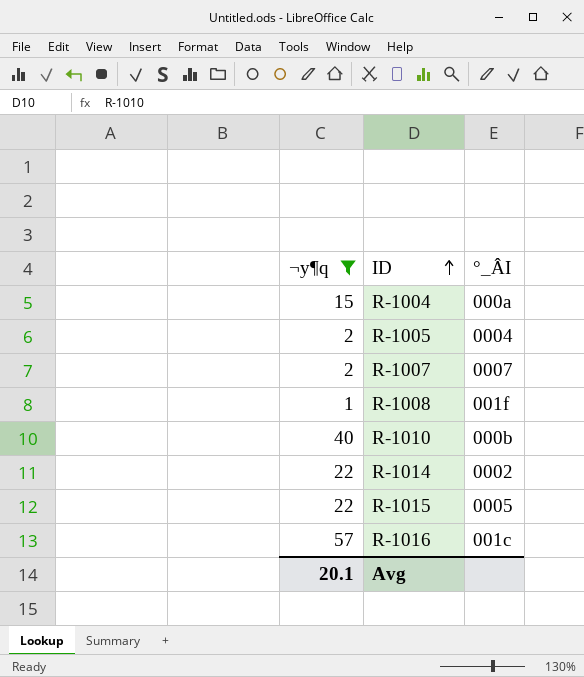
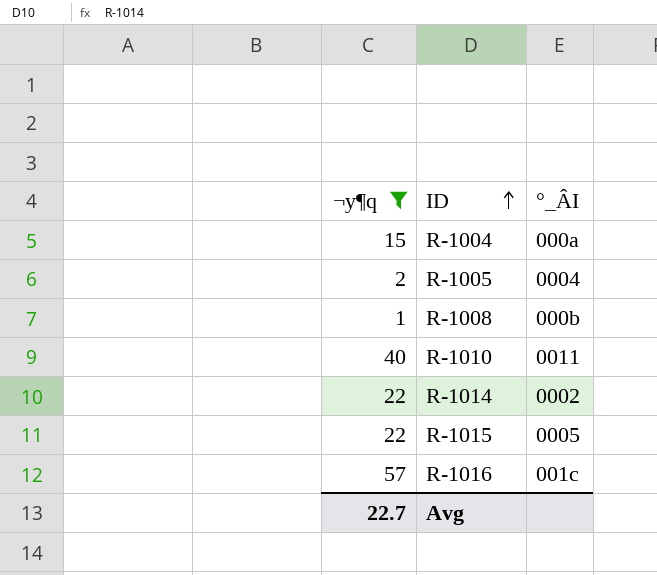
row R-1007: 2 | 0007 -> none
R-1008 | °_ÂI: 001f -> 000b
R-1010 | °_ÂI: 000b -> 0011
Avg | ¬y¶q: 20.1 -> 22.7

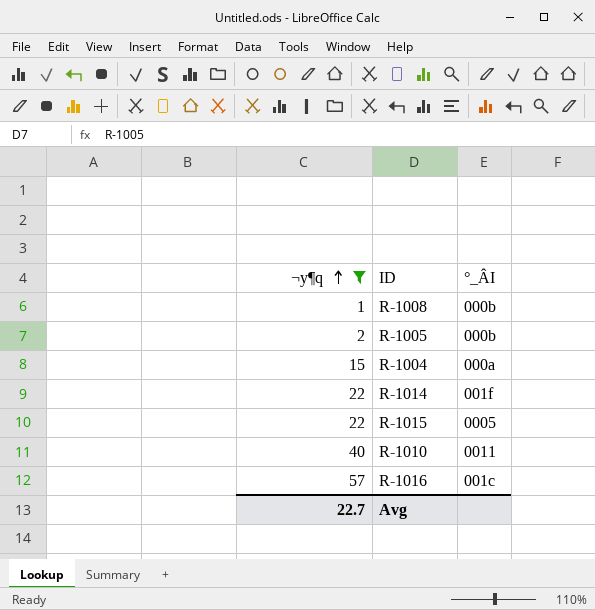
row order: ID ascending -> ¬y¶q ascending
R-1005 | °_ÂI: 0004 -> 000b
R-1014 | °_ÂI: 0002 -> 001f

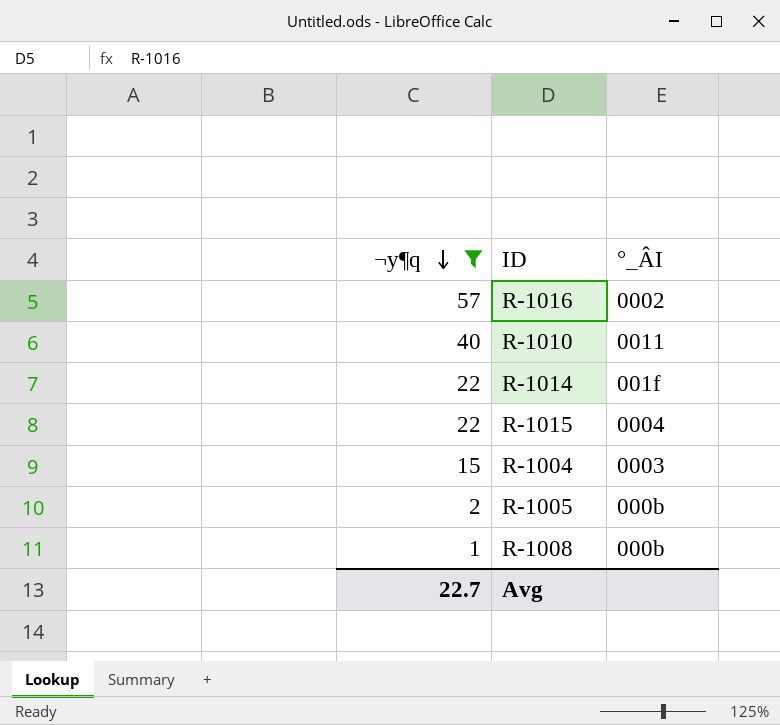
row order: ¬y¶q ascending -> ¬y¶q descending
R-1016 | °_ÂI: 001c -> 0002
R-1015 | °_ÂI: 0005 -> 0004
R-1004 | °_ÂI: 000a -> 0003

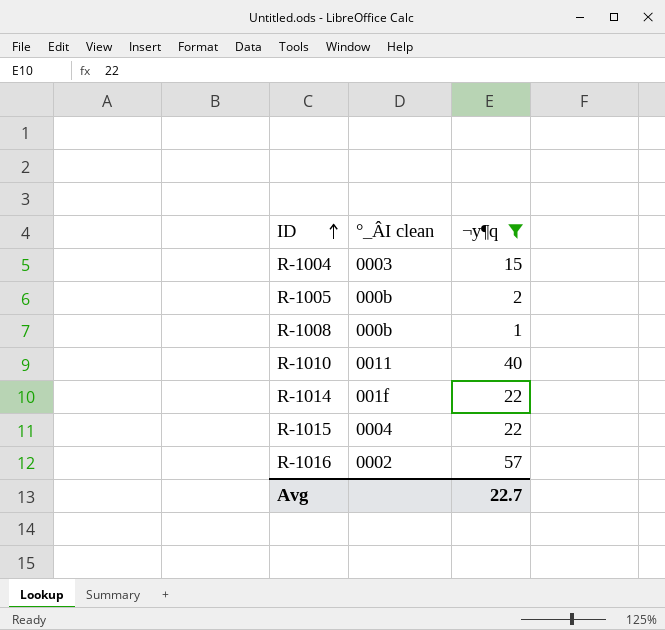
row order: ¬y¶q descending -> ID ascending
column name: °_ÂI -> °_ÂI clean
column ¬y¶q | position: 1 -> 3

